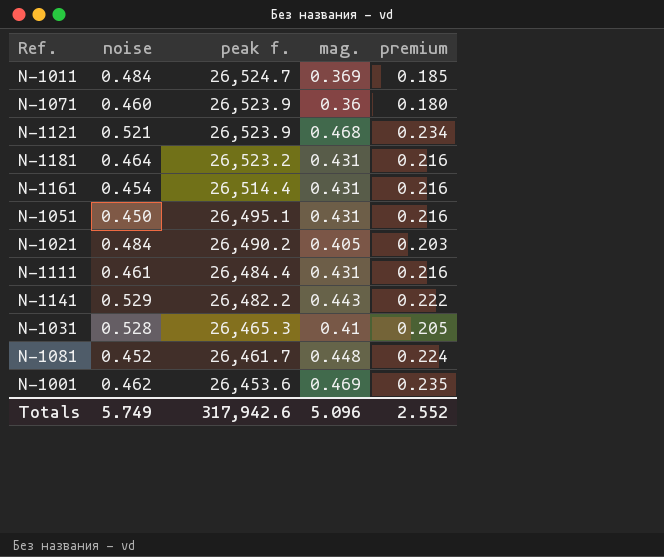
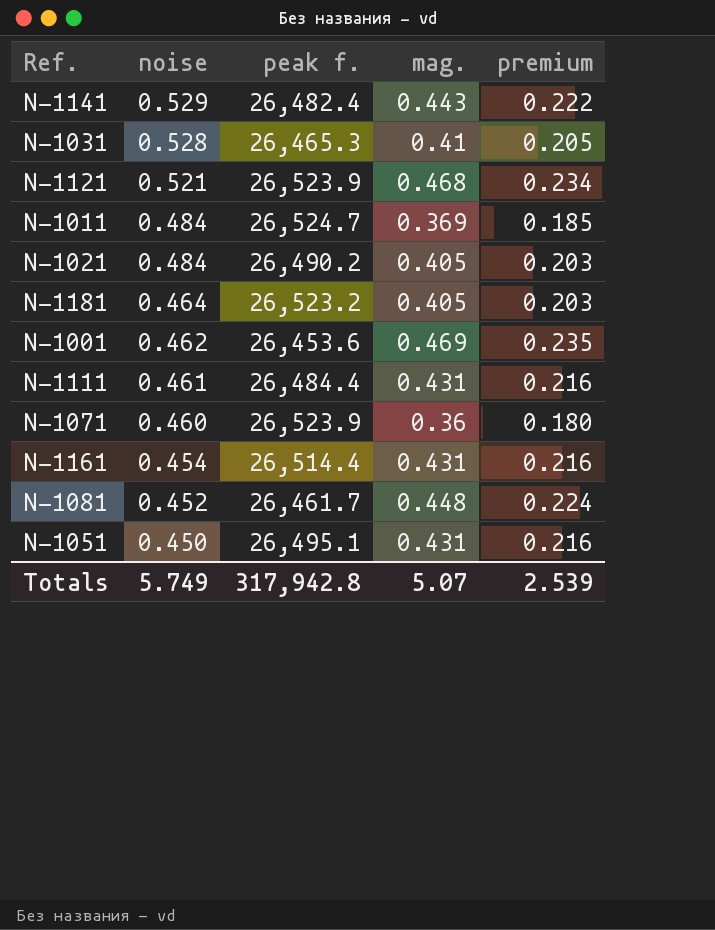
row order: peak f. descending -> noise descending
N-1141 | peak f.: 26,482.2 -> 26,482.4
N-1181 | mag.: 0.431 -> 0.405
N-1181 | premium: 0.216 -> 0.203
Totals | peak f.: 317,942.6 -> 317,942.8
Totals | mag.: 5.096 -> 5.07
Totals | premium: 2.552 -> 2.539

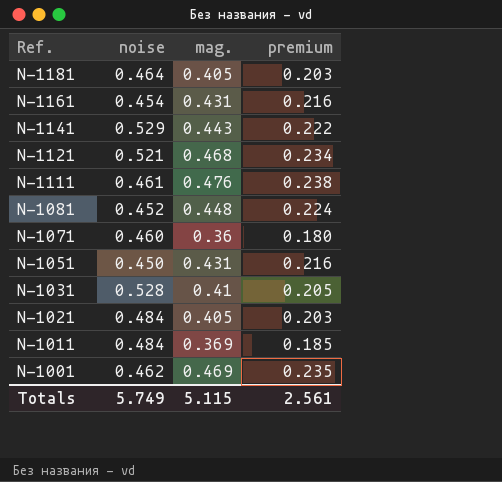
row order: noise descending -> Ref. descending
column peak f. | position: 3 -> none
N-1111 | mag.: 0.431 -> 0.476
N-1111 | premium: 0.216 -> 0.238
Totals | mag.: 5.07 -> 5.115
Totals | premium: 2.539 -> 2.561

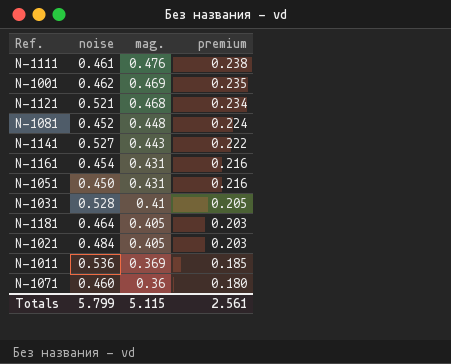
row order: Ref. descending -> mag. descending
N-1141 | noise: 0.529 -> 0.527
N-1011 | noise: 0.484 -> 0.536
Totals | noise: 5.749 -> 5.799

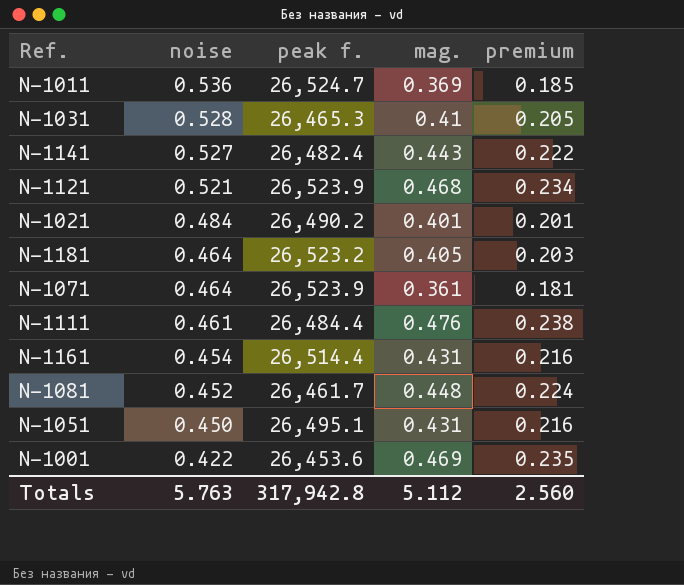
row order: mag. descending -> noise descending
column peak f. | position: none -> 3
N-1021 | mag.: 0.405 -> 0.401
N-1021 | premium: 0.203 -> 0.201
N-1071 | noise: 0.460 -> 0.464
N-1071 | mag.: 0.36 -> 0.361
N-1071 | premium: 0.180 -> 0.181
N-1001 | noise: 0.462 -> 0.422
Totals | noise: 5.799 -> 5.763
Totals | mag.: 5.115 -> 5.112
Totals | premium: 2.561 -> 2.560

